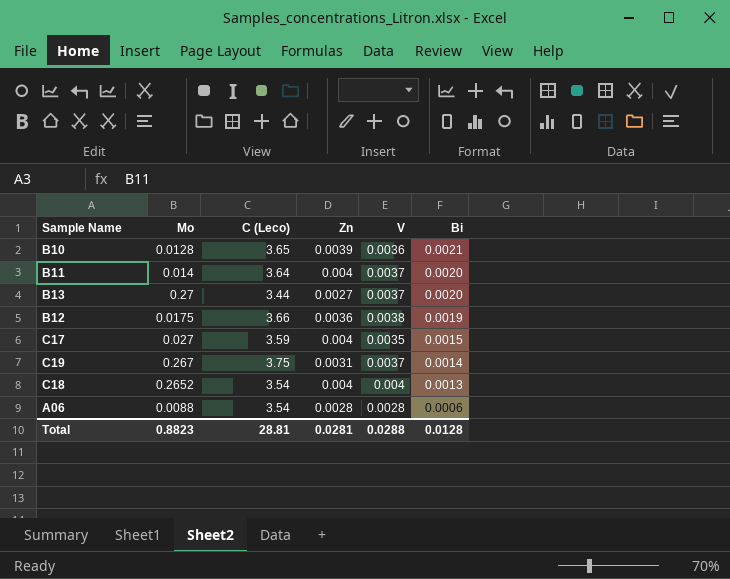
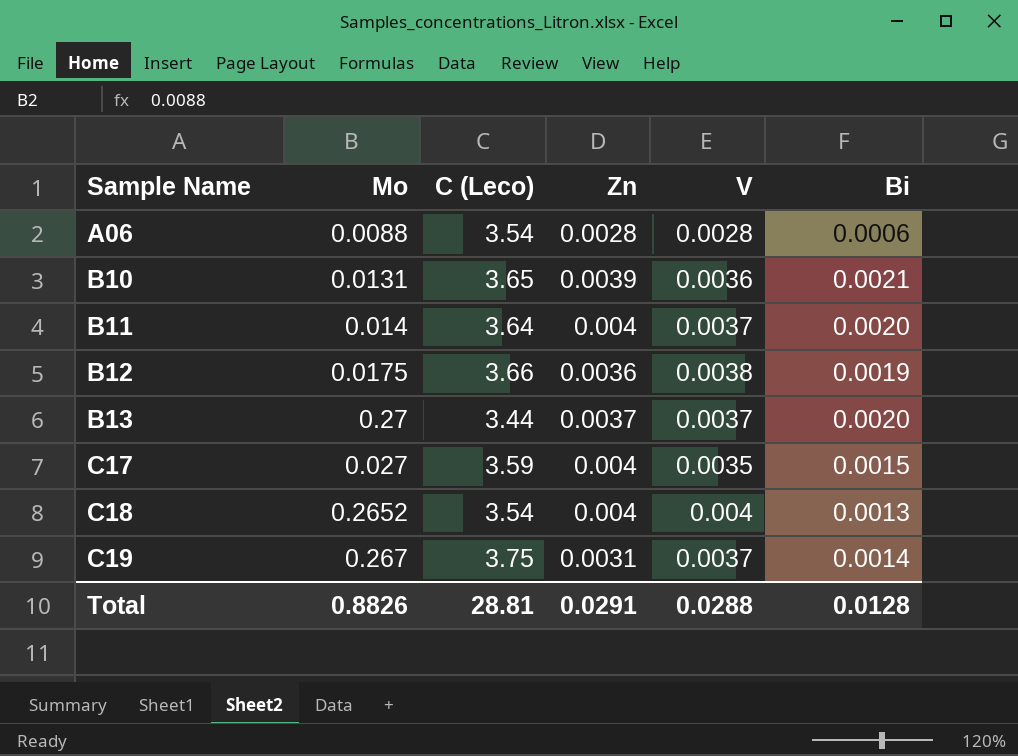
row order: Bi descending -> Sample Name ascending
B10 | Mo: 0.0128 -> 0.0131
B13 | Zn: 0.0027 -> 0.0037
Total | Mo: 0.8823 -> 0.8826
Total | Zn: 0.0281 -> 0.0291

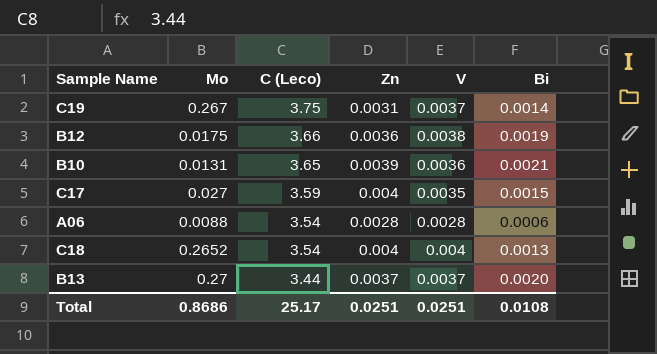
row order: Sample Name ascending -> C (Leco) descending
row B11: 0.014 | 3.64 | 0.004 | 0.0037 | 0.0020 -> none
Total | Mo: 0.8826 -> 0.8686
Total | C (Leco): 28.81 -> 25.17
Total | Zn: 0.0291 -> 0.0251
Total | V: 0.0288 -> 0.0251
Total | Bi: 0.0128 -> 0.0108

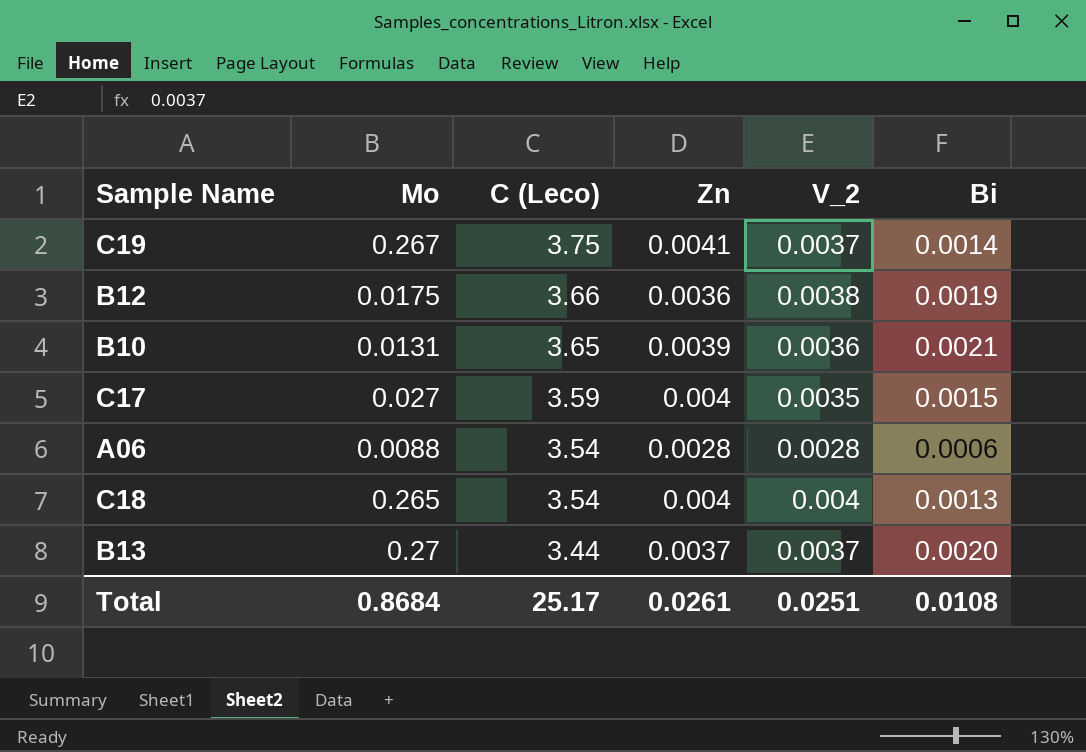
column name: V -> V_2
C19 | Zn: 0.0031 -> 0.0041
C18 | Mo: 0.2652 -> 0.265
Total | Mo: 0.8686 -> 0.8684
Total | Zn: 0.0251 -> 0.0261

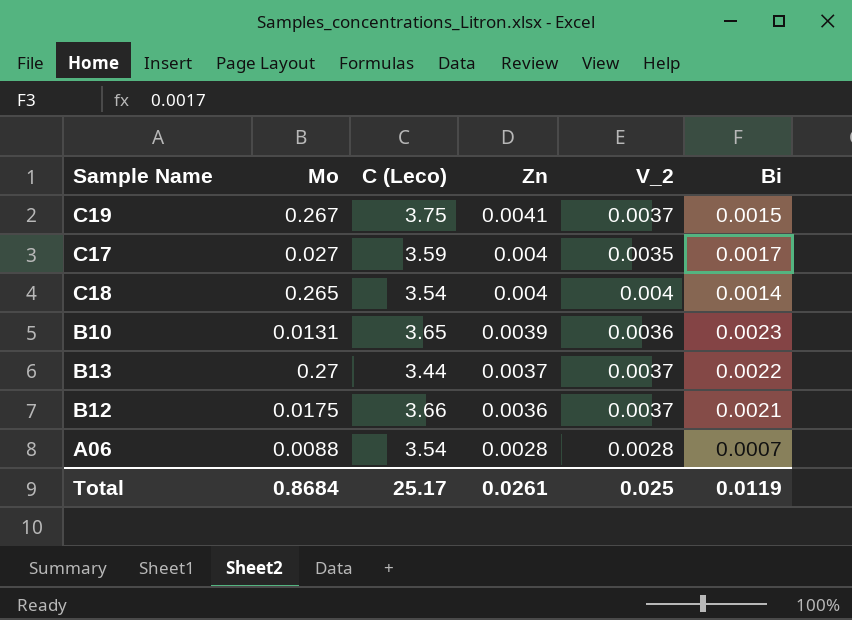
row order: C (Leco) descending -> Zn descending
C19 | Bi: 0.0014 -> 0.0015
C17 | Bi: 0.0015 -> 0.0017
C18 | Bi: 0.0013 -> 0.0014
B10 | Bi: 0.0021 -> 0.0023
B13 | Bi: 0.0020 -> 0.0022
B12 | V_2: 0.0038 -> 0.0037
B12 | Bi: 0.0019 -> 0.0021
A06 | Bi: 0.0006 -> 0.0007
Total | V_2: 0.0251 -> 0.025
Total | Bi: 0.0108 -> 0.0119

